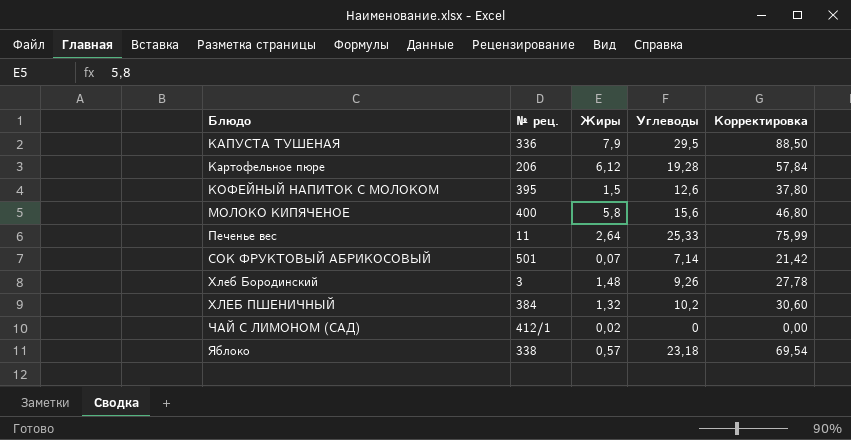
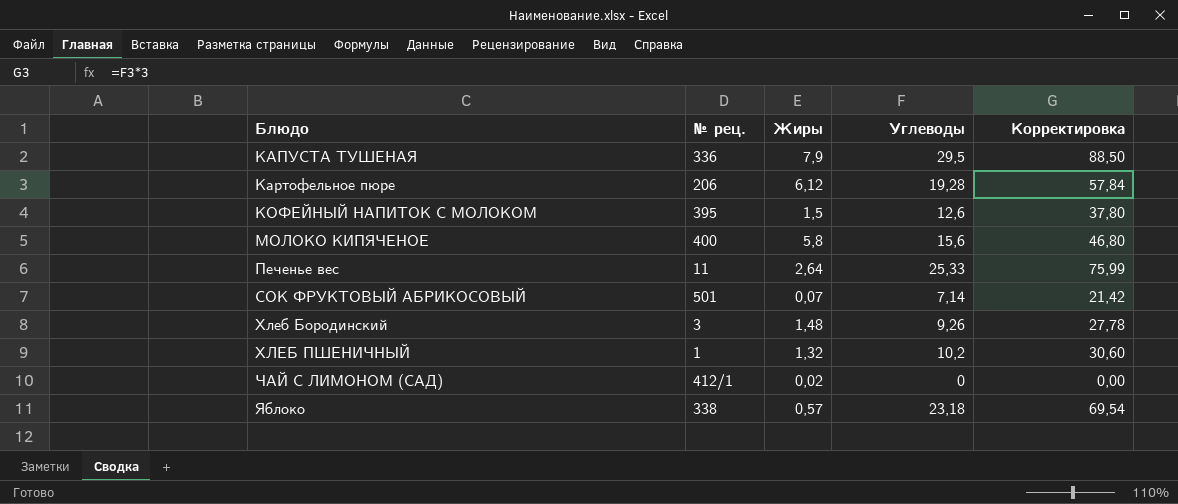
ХЛЕБ ПШЕНИЧНЫЙ | № рец.: 384 -> 1

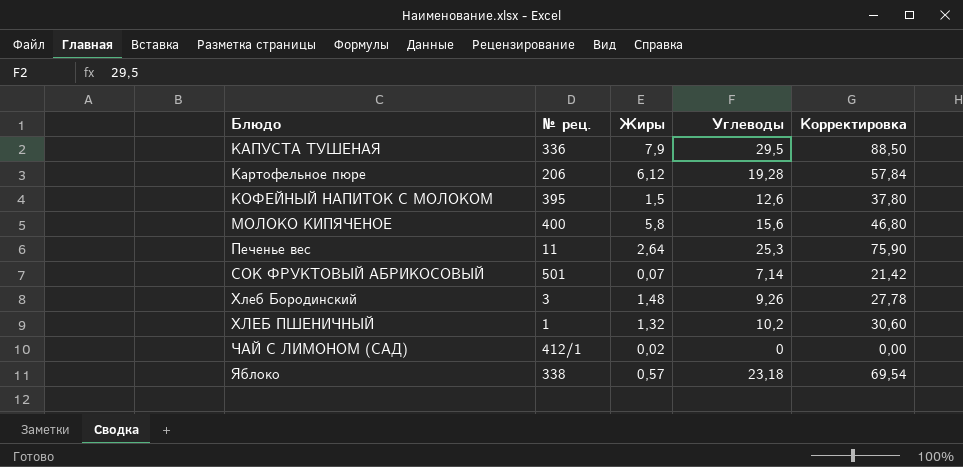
Печенье вес | Углеводы: 25,33 -> 25,3
Печенье вес | Корректировка: 75,99 -> 75,90

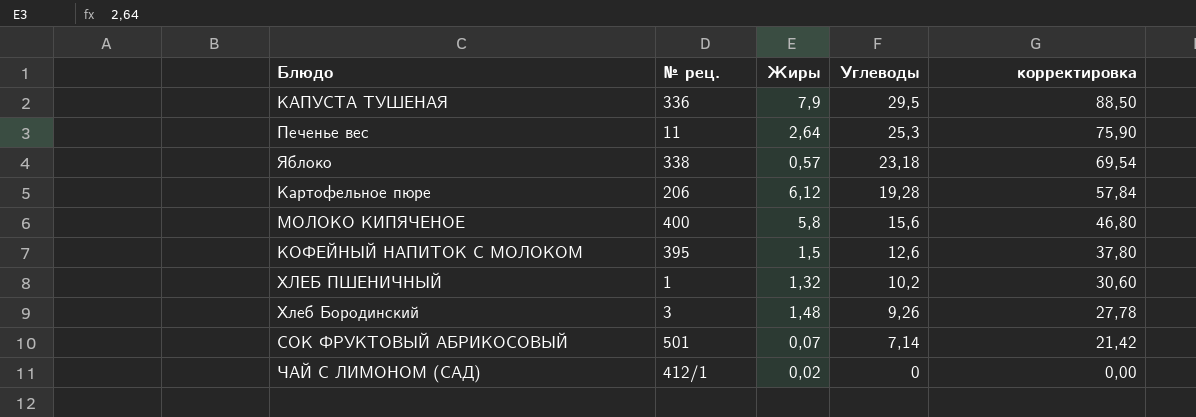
row order: Блюдо ascending -> Углеводы descending
column name: Корректировка -> корректировка

